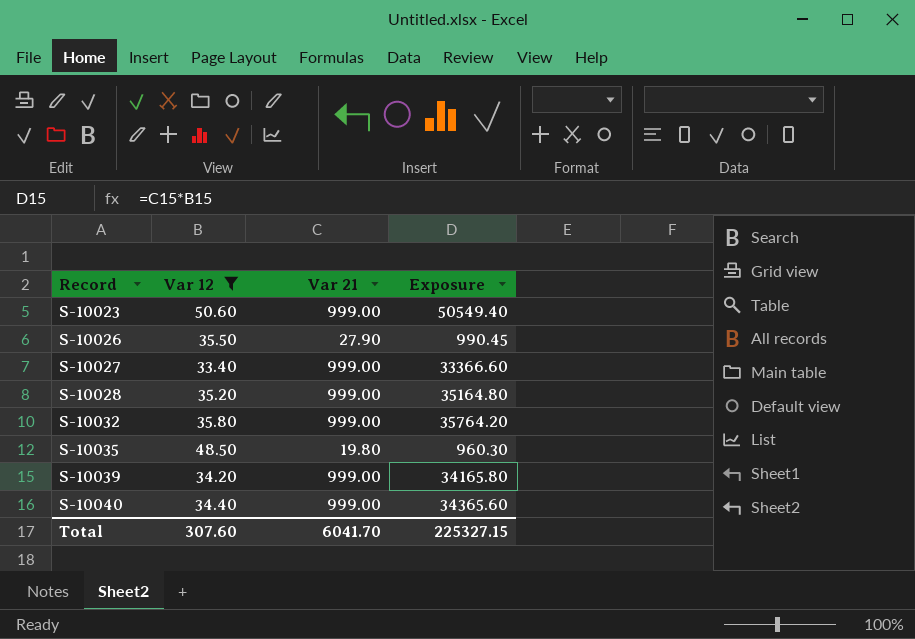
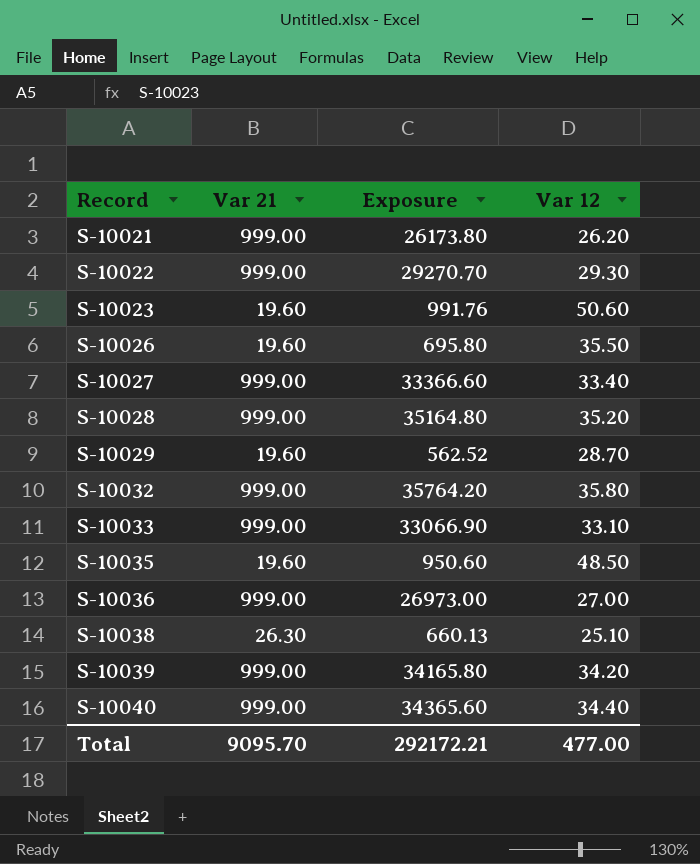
filter: Var 12 >= 33.40 -> none
column Var 12 | position: 2 -> 4
S-10023 | Var 21: 999.00 -> 19.60
S-10023 | Exposure: 50549.40 -> 991.76
S-10026 | Var 21: 27.90 -> 19.60
S-10026 | Exposure: 990.45 -> 695.80
S-10035 | Var 21: 19.80 -> 19.60
S-10035 | Exposure: 960.30 -> 950.60
Total | Var 21: 6041.70 -> 9095.70
Total | Exposure: 225327.15 -> 292172.21
Total | Var 12: 307.60 -> 477.00

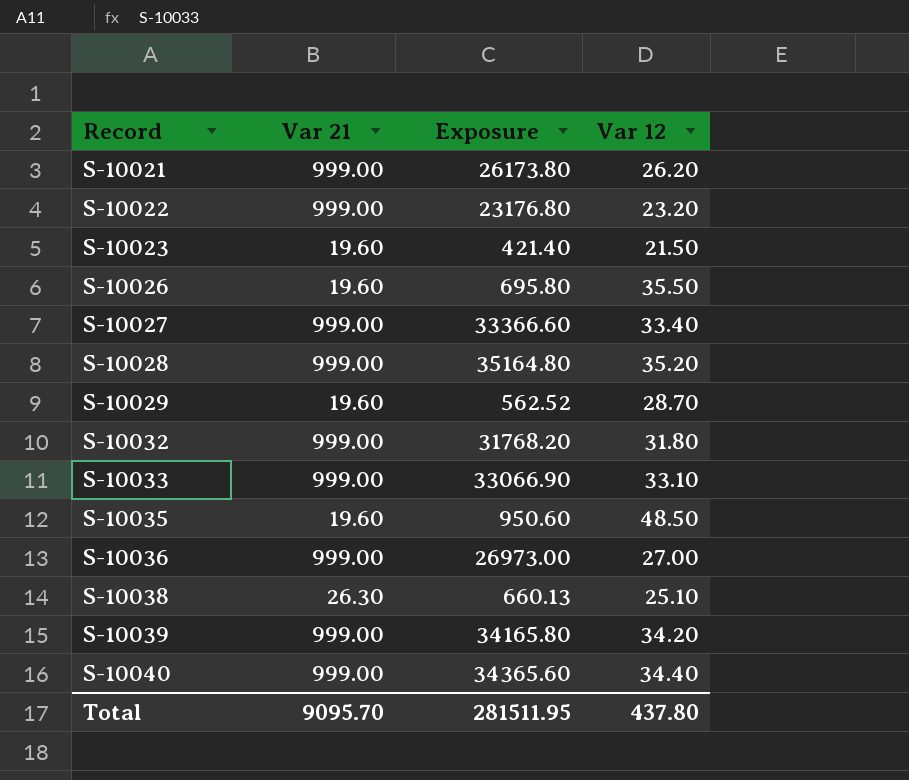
S-10022 | Exposure: 29270.70 -> 23176.80
S-10022 | Var 12: 29.30 -> 23.20
S-10023 | Exposure: 991.76 -> 421.40
S-10023 | Var 12: 50.60 -> 21.50
S-10032 | Exposure: 35764.20 -> 31768.20
S-10032 | Var 12: 35.80 -> 31.80
Total | Exposure: 292172.21 -> 281511.95
Total | Var 12: 477.00 -> 437.80

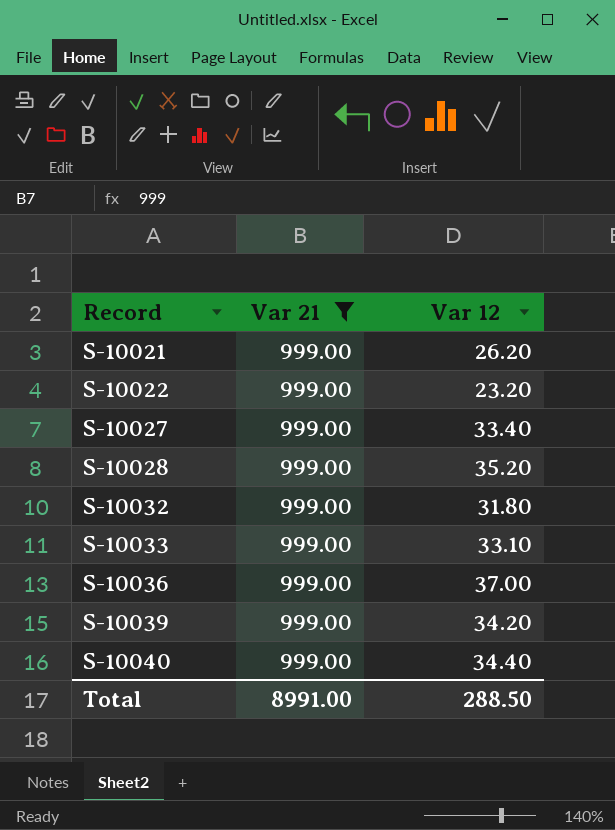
filter: none -> Var 21 = 999.00
column Exposure | formula: [Var 21] * [Var 12] -> none
S-10036 | Var 12: 27.00 -> 37.00
Total | Var 21: 9095.70 -> 8991.00
Total | Var 12: 437.80 -> 288.50

